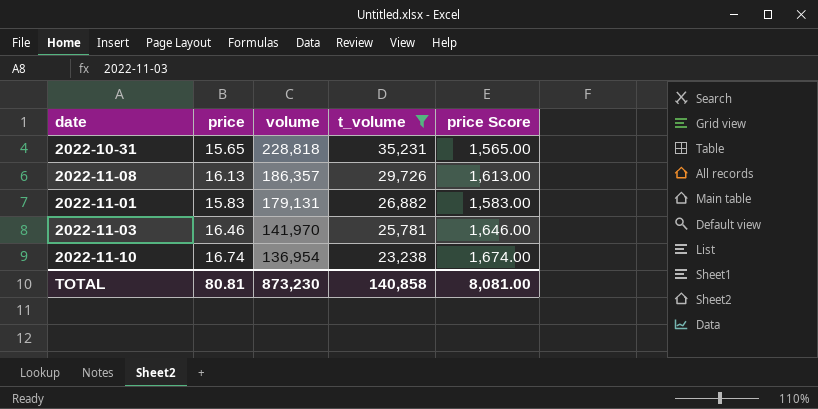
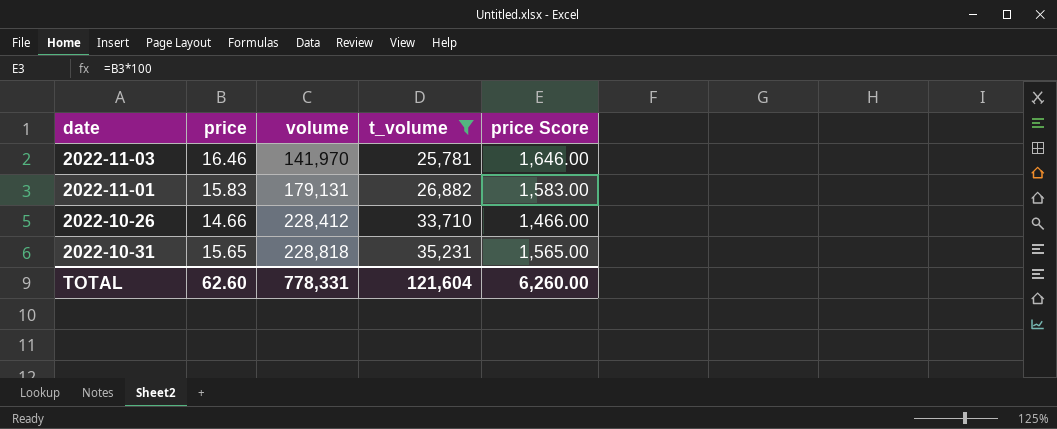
row order: volume descending -> volume ascending
row 2022-11-08: 16.13 | 186,357 | 29,726 | 1,613.00 -> none
row 2022-11-10: 16.74 | 136,954 | 23,238 | 1,674.00 -> none
row 2022-10-26: none -> 14.66 | 228,412 | 33,710 | 1,466.00
TOTAL | price: 80.81 -> 62.60
TOTAL | volume: 873,230 -> 778,331
TOTAL | t_volume: 140,858 -> 121,604
TOTAL | price Score: 8,081.00 -> 6,260.00

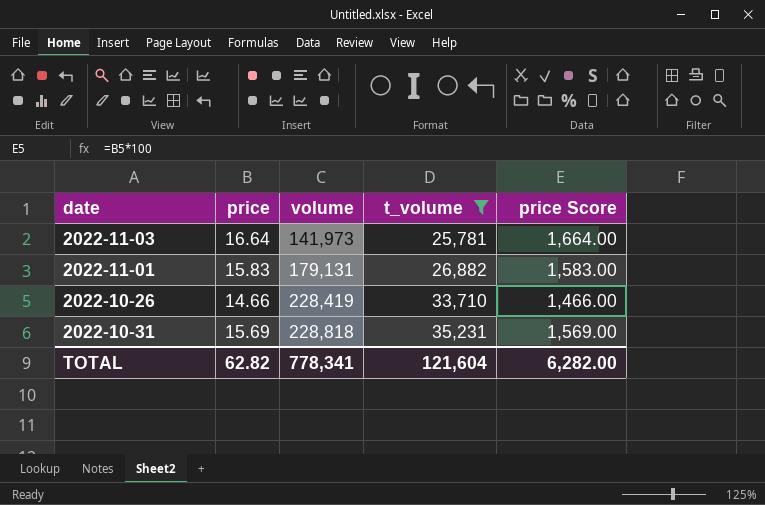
2022-11-03 | price: 16.46 -> 16.64
2022-11-03 | volume: 141,970 -> 141,973
2022-11-03 | price Score: 1,646.00 -> 1,664.00
2022-10-26 | volume: 228,412 -> 228,419
2022-10-31 | price: 15.65 -> 15.69
2022-10-31 | price Score: 1,565.00 -> 1,569.00
TOTAL | price: 62.60 -> 62.82
TOTAL | volume: 778,331 -> 778,341
TOTAL | price Score: 6,260.00 -> 6,282.00

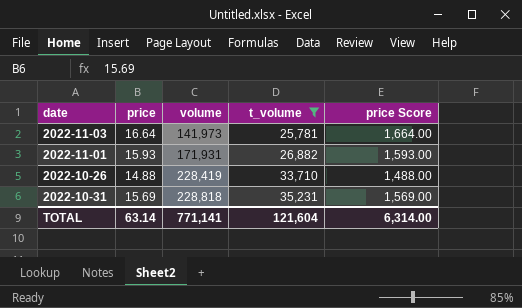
2022-11-01 | price: 15.83 -> 15.93
2022-11-01 | volume: 179,131 -> 171,931
2022-11-01 | price Score: 1,583.00 -> 1,593.00
2022-10-26 | price: 14.66 -> 14.88
2022-10-26 | price Score: 1,466.00 -> 1,488.00
TOTAL | price: 62.82 -> 63.14
TOTAL | volume: 778,341 -> 771,141
TOTAL | price Score: 6,282.00 -> 6,314.00

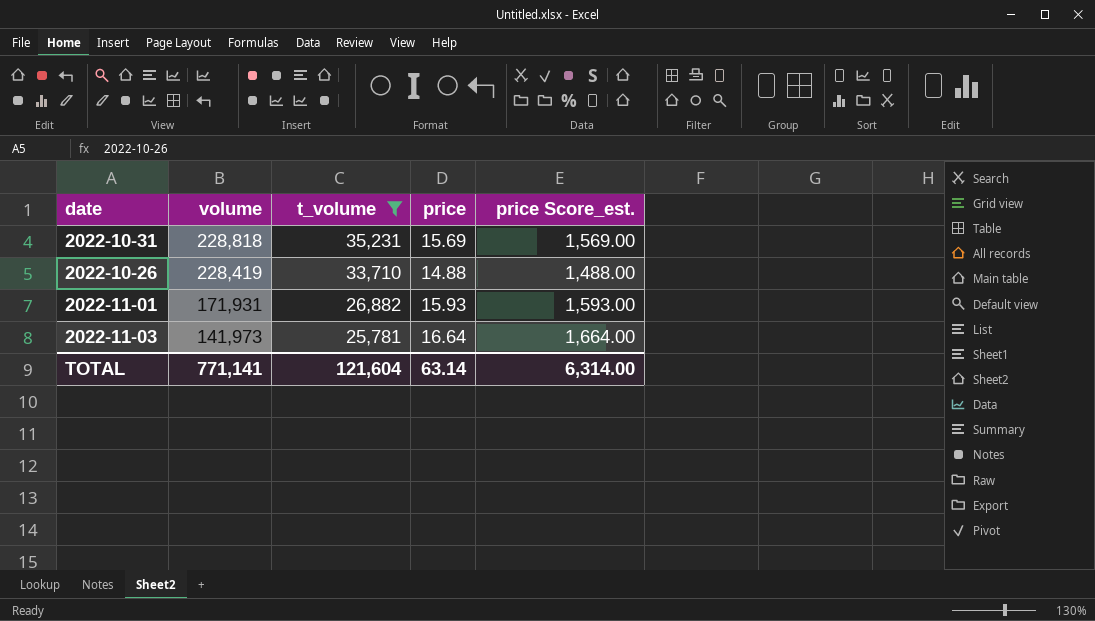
row order: volume ascending -> volume descending
column price | position: 2 -> 4
column name: price Score -> price Score_est.

